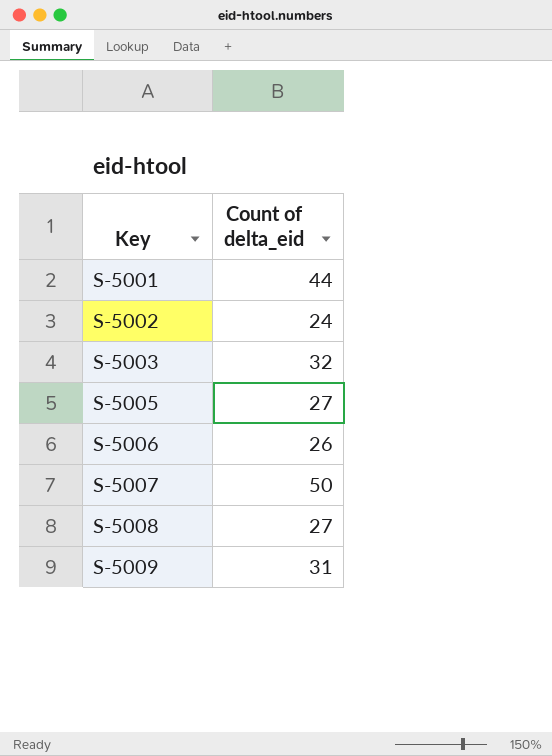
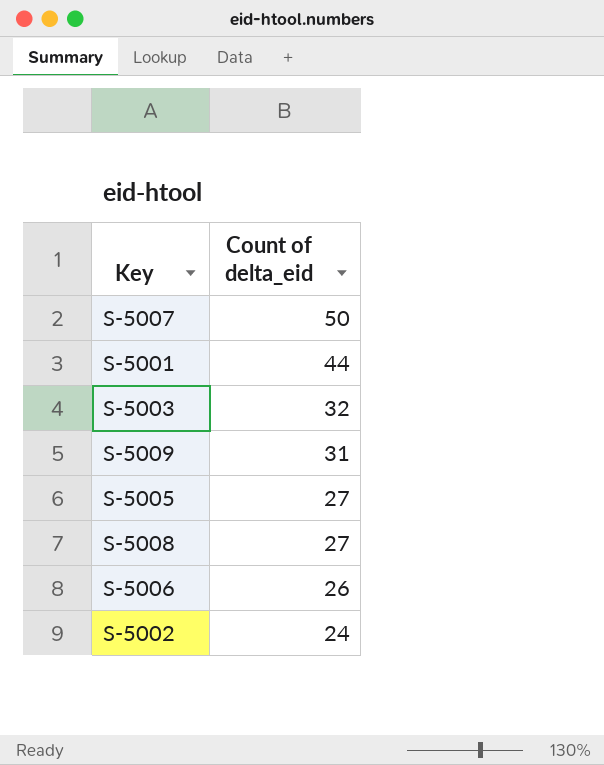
row order: Key ascending -> Count of delta_eid descending

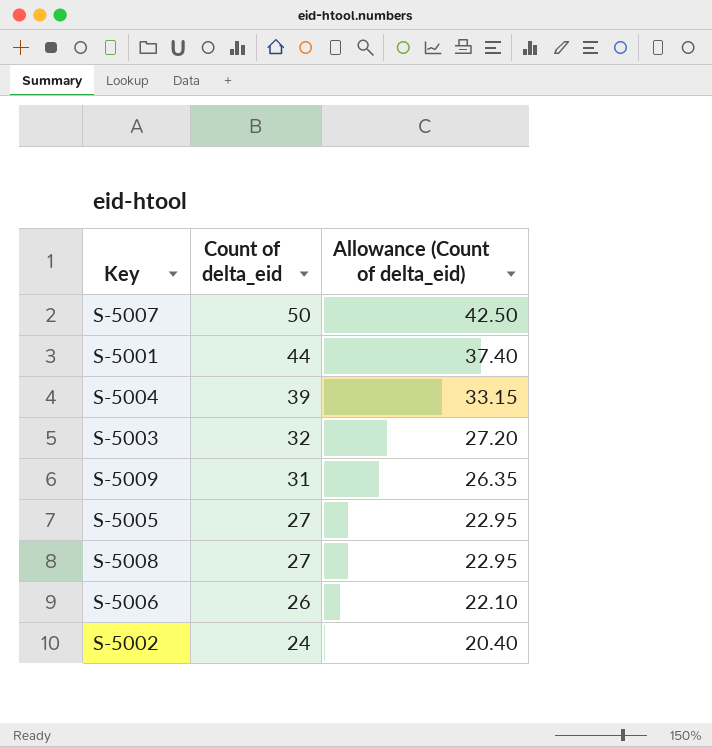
column Allowance (Count of delta_eid) | formula: none -> [Count of delta_eid] * 0.85
row S-5004: none -> 39 | 33.15

